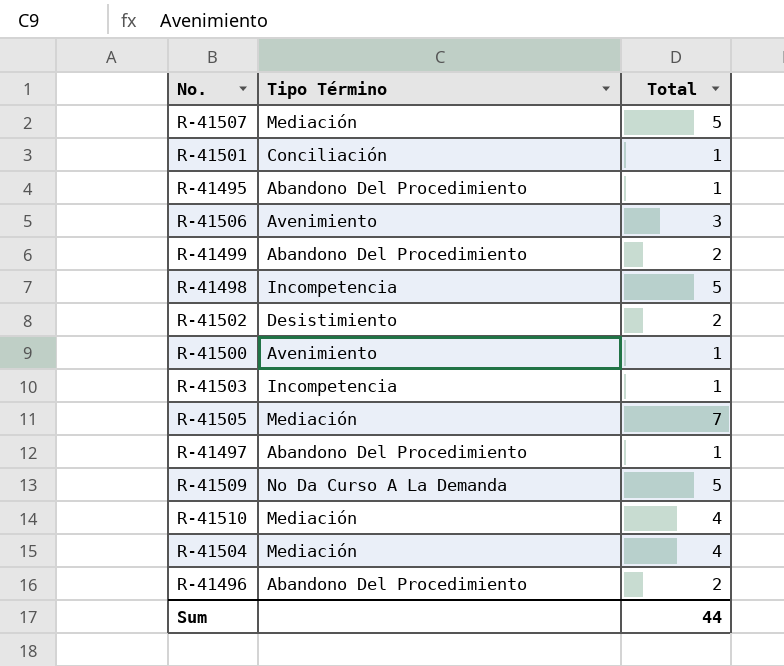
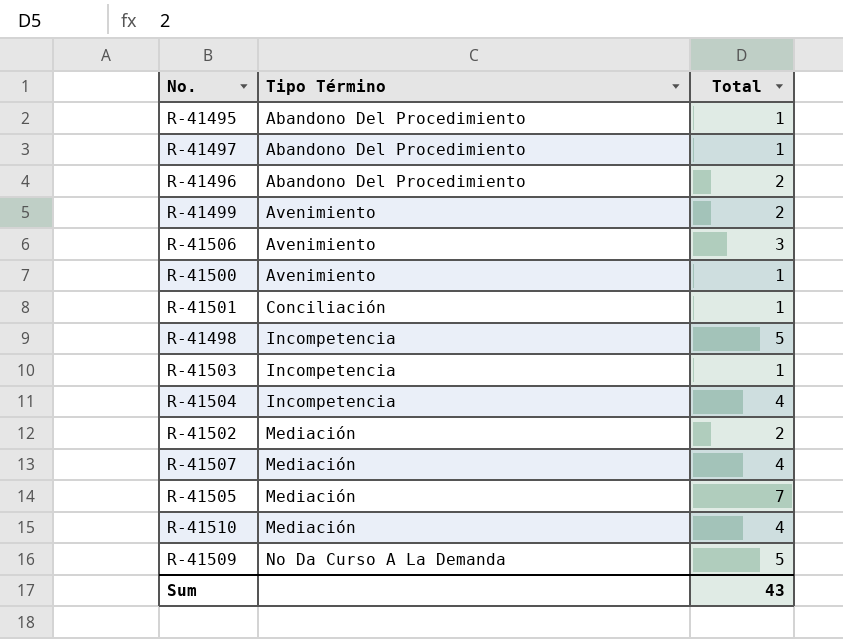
row order: none -> Tipo Término ascending
R-41499 | Tipo Término: Abandono Del Procedimiento -> Avenimiento
R-41504 | Tipo Término: Mediación -> Incompetencia
R-41502 | Tipo Término: Desistimiento -> Mediación
R-41507 | Total: 5 -> 4
Sum | Total: 44 -> 43

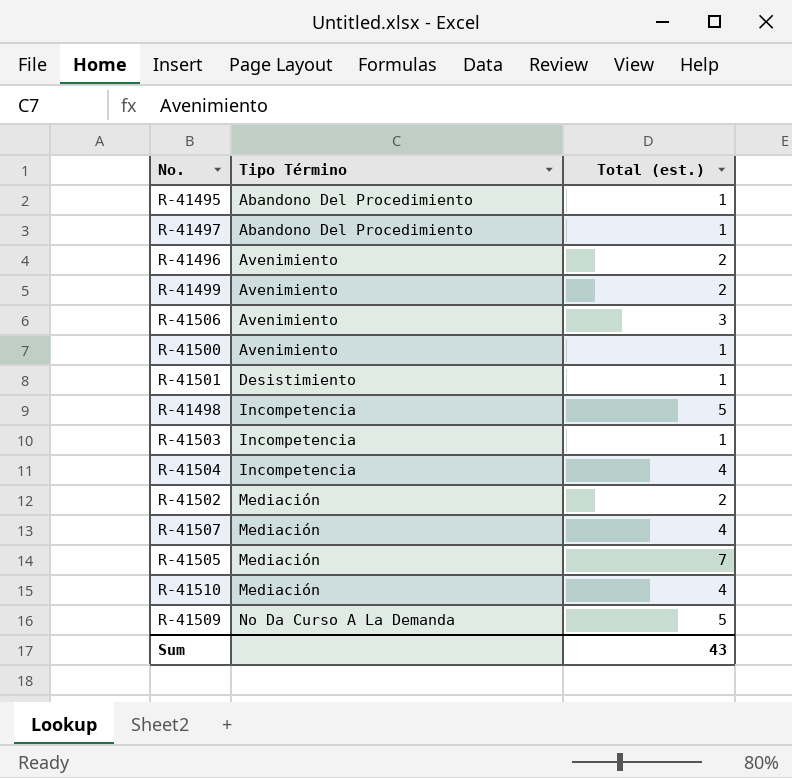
column name: Total -> Total (est.)
R-41496 | Tipo Término: Abandono Del Procedimiento -> Avenimiento
R-41501 | Tipo Término: Conciliación -> Desistimiento

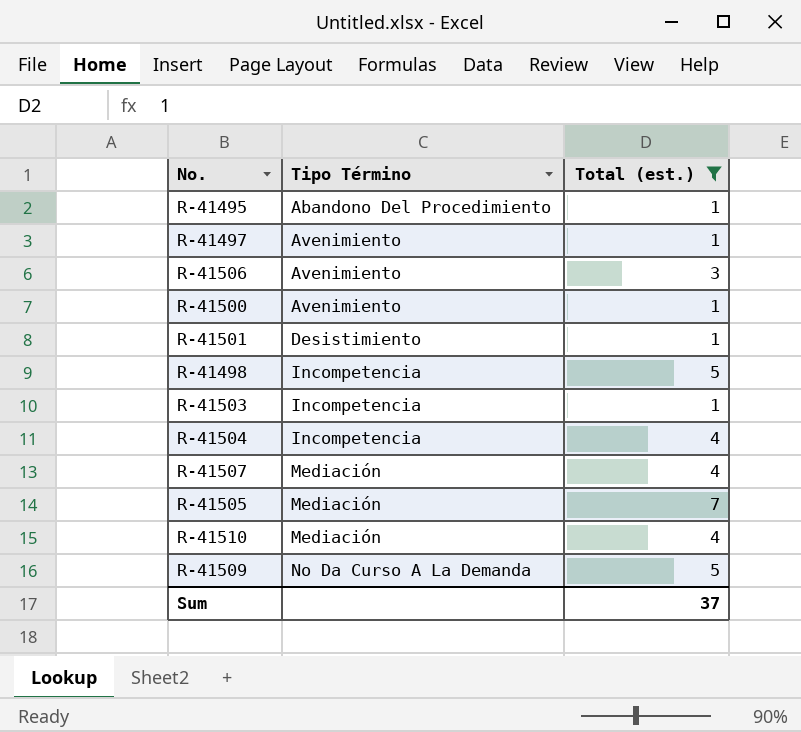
filter: none -> Total (est.) != 2
R-41497 | Tipo Término: Abandono Del Procedimiento -> Avenimiento
Sum | Total (est.): 43 -> 37

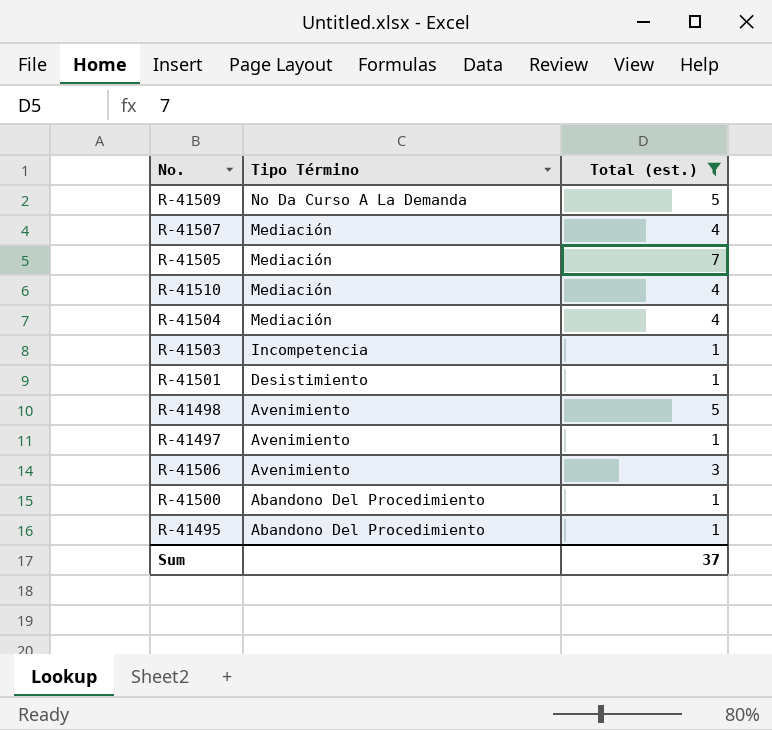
row order: Tipo Término ascending -> Tipo Término descending
R-41504 | Tipo Término: Incompetencia -> Mediación
R-41498 | Tipo Término: Incompetencia -> Avenimiento
R-41500 | Tipo Término: Avenimiento -> Abandono Del Procedimiento

